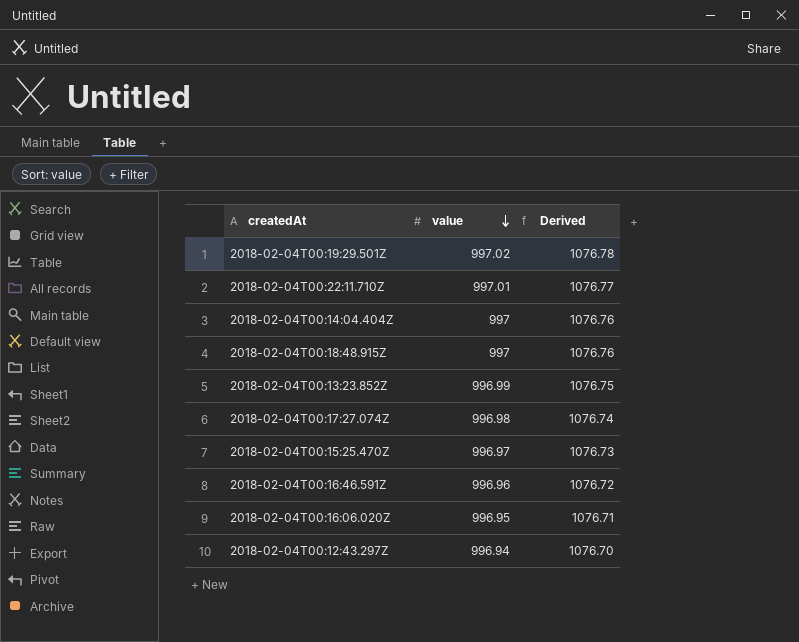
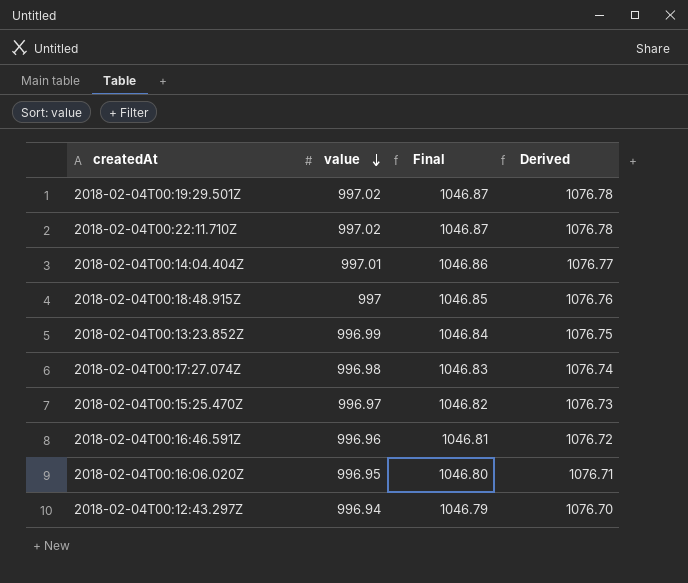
column Final | formula: none -> [value] * 1.05
2018-02-04T00:22:11.710Z | value: 997.01 -> 997.02
2018-02-04T00:22:11.710Z | Derived: 1076.77 -> 1076.78
2018-02-04T00:14:04.404Z | value: 997 -> 997.01
2018-02-04T00:14:04.404Z | Derived: 1076.76 -> 1076.77

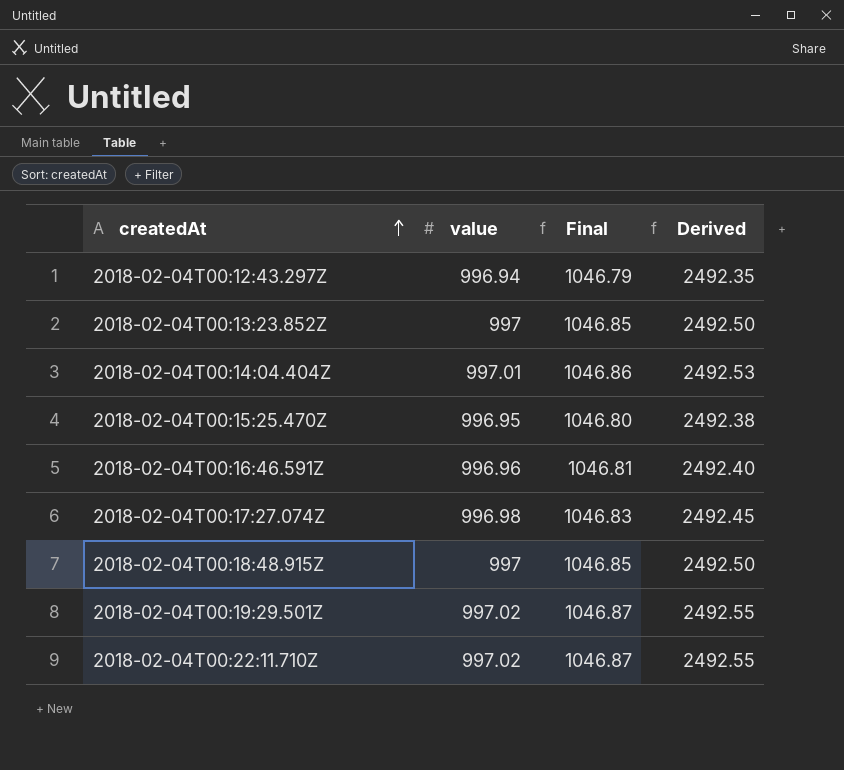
row order: value descending -> createdAt ascending
column Derived | formula: [value] * 1.08 -> [value] * 2.5
row 2018-02-04T00:16:06.020Z: 996.95 | 1046.80 | 1076.71 -> none
2018-02-04T00:13:23.852Z | value: 996.99 -> 997
2018-02-04T00:13:23.852Z | Final: 1046.84 -> 1046.85
2018-02-04T00:15:25.470Z | value: 996.97 -> 996.95
2018-02-04T00:15:25.470Z | Final: 1046.82 -> 1046.80

